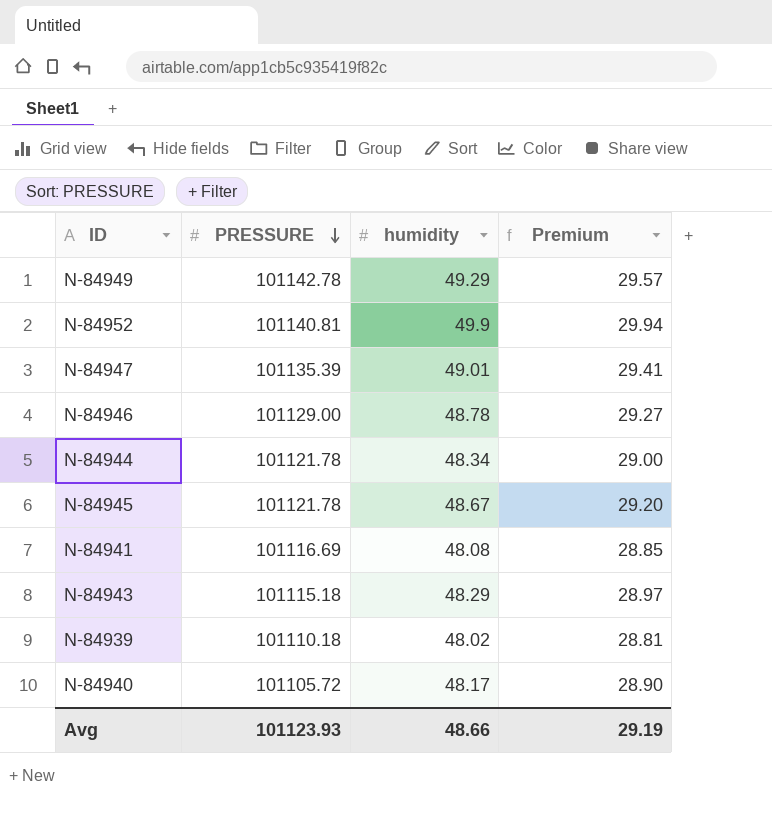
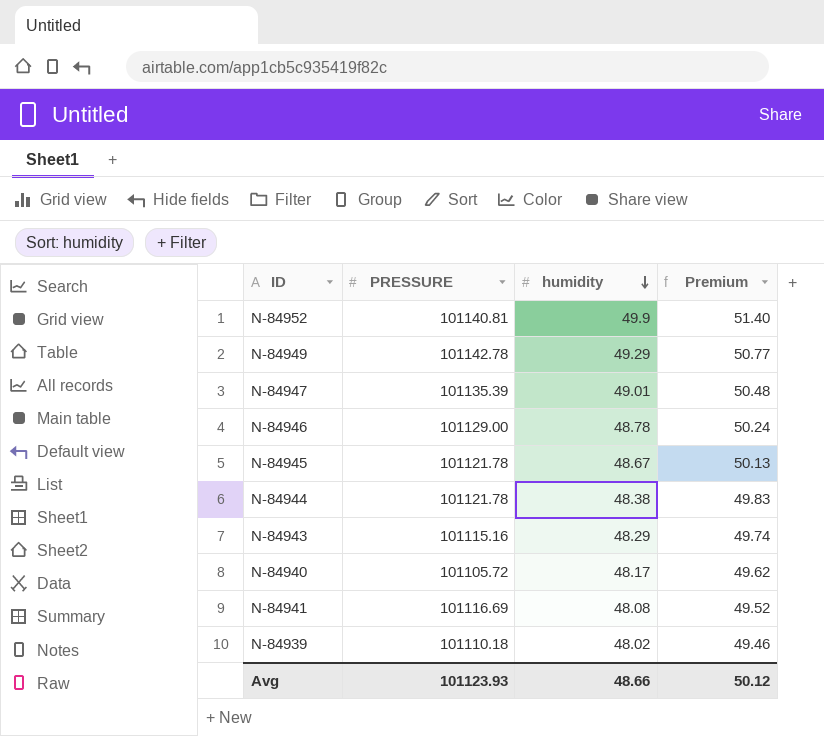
row order: PRESSURE descending -> humidity descending
column Premium | formula: [humidity] * 0.6 -> [humidity] * 1.03
N-84944 | humidity: 48.34 -> 48.38
N-84943 | PRESSURE: 101115.18 -> 101115.16
Avg | Premium: 29.19 -> 50.12

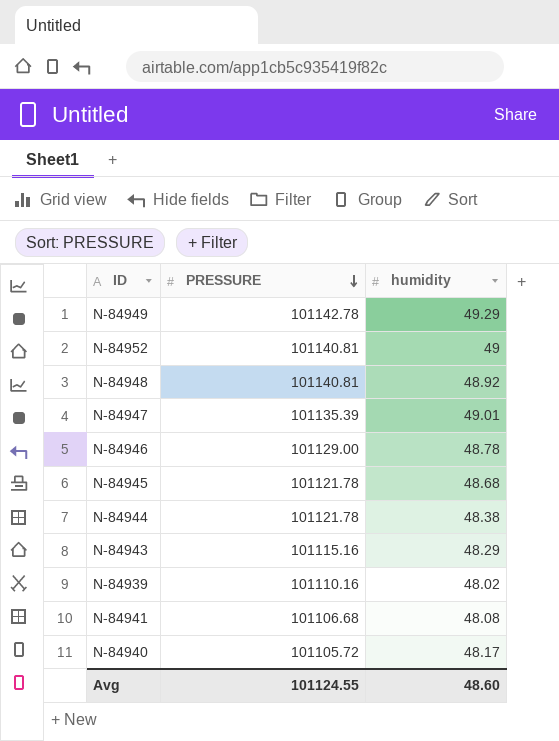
row order: humidity descending -> PRESSURE descending
column Premium | formula: [humidity] * 1.03 -> none
N-84952 | humidity: 49.9 -> 49
row N-84948: none -> 101140.81 | 48.92
N-84945 | humidity: 48.67 -> 48.68
N-84939 | PRESSURE: 101110.18 -> 101110.16
N-84941 | PRESSURE: 101116.69 -> 101106.68
Avg | PRESSURE: 101123.93 -> 101124.55
Avg | humidity: 48.66 -> 48.60

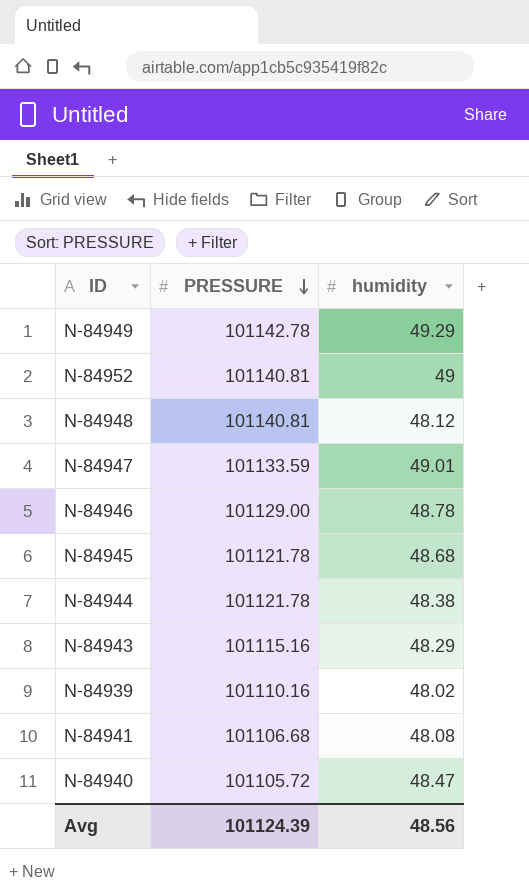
N-84948 | humidity: 48.92 -> 48.12
N-84947 | PRESSURE: 101135.39 -> 101133.59
N-84940 | humidity: 48.17 -> 48.47
Avg | PRESSURE: 101124.55 -> 101124.39
Avg | humidity: 48.60 -> 48.56

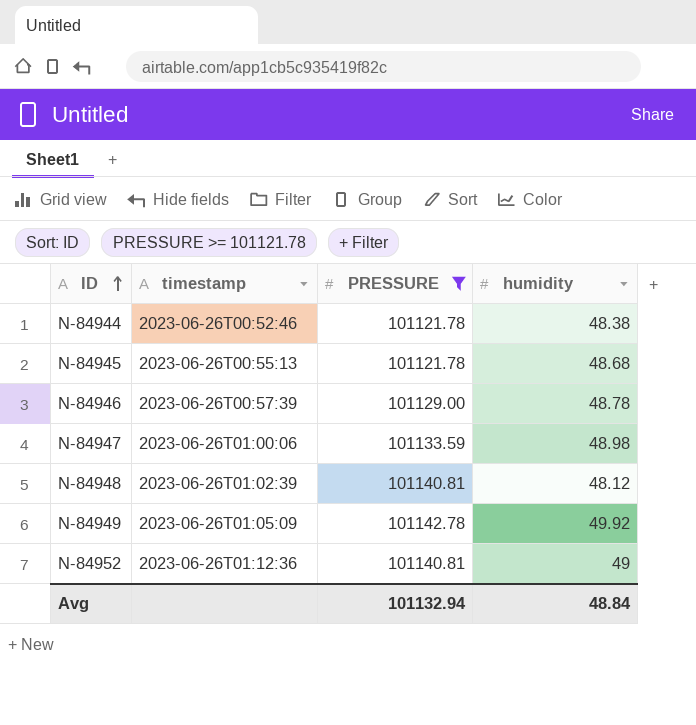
filter: none -> PRESSURE >= 101121.78
row order: PRESSURE descending -> ID ascending
column timestamp | position: none -> 2
N-84947 | humidity: 49.01 -> 48.98
N-84949 | humidity: 49.29 -> 49.92
Avg | PRESSURE: 101124.39 -> 101132.94
Avg | humidity: 48.56 -> 48.84

